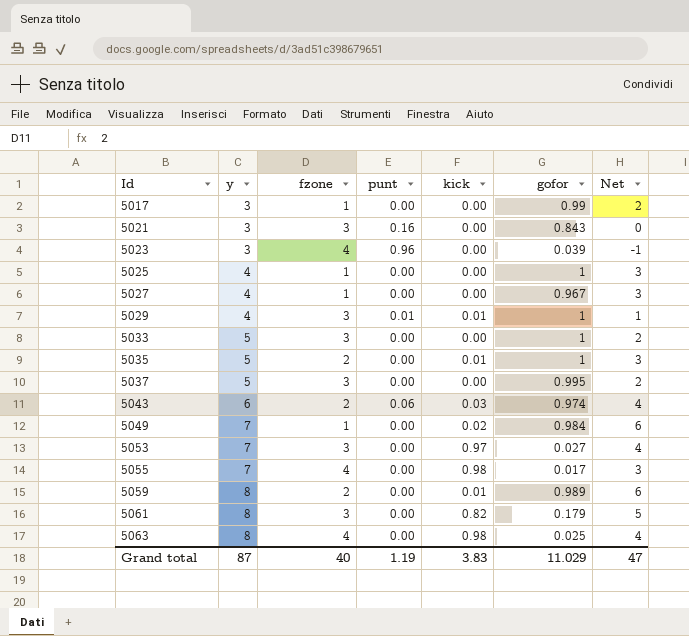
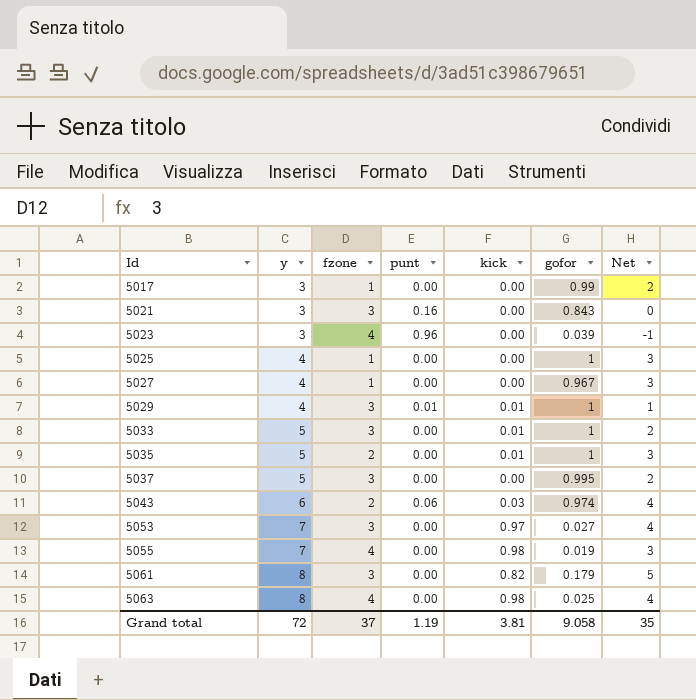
row 5049: 7 | 1 | 0.00 | 0.02 | 0.984 | 6 -> none
row 5059: 8 | 2 | 0.00 | 0.01 | 0.989 | 6 -> none
5033 | kick: 0.00 -> 0.01
5055 | gofor: 0.017 -> 0.019
Grand total | y: 87 -> 72
Grand total | fzone: 40 -> 37
Grand total | kick: 3.83 -> 3.81
Grand total | gofor: 11.029 -> 9.058
Grand total | Net: 47 -> 35

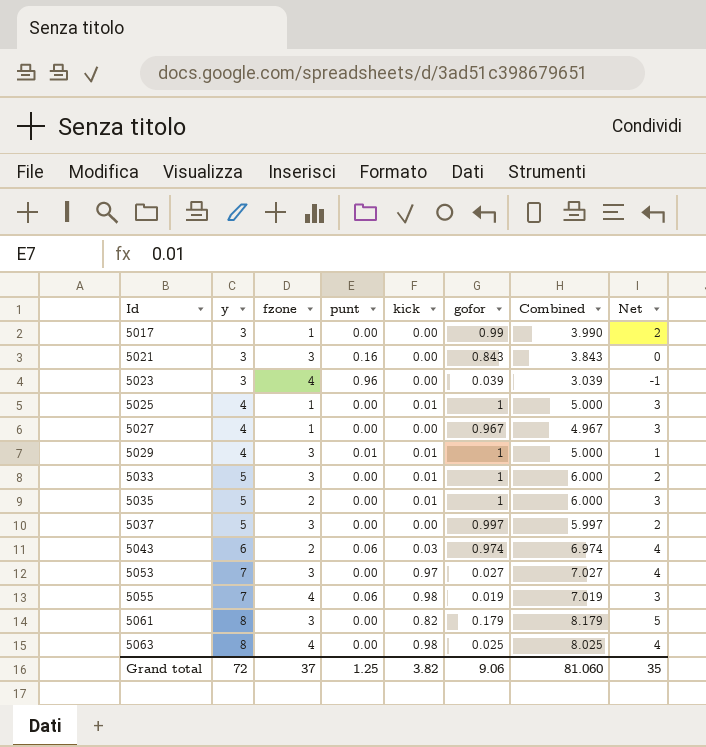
column Combined | formula: none -> [y] + [gofor]
5025 | kick: 0.00 -> 0.01
5037 | gofor: 0.995 -> 0.997
5055 | punt: 0.00 -> 0.06
Grand total | punt: 1.19 -> 1.25
Grand total | kick: 3.81 -> 3.82
Grand total | gofor: 9.058 -> 9.06

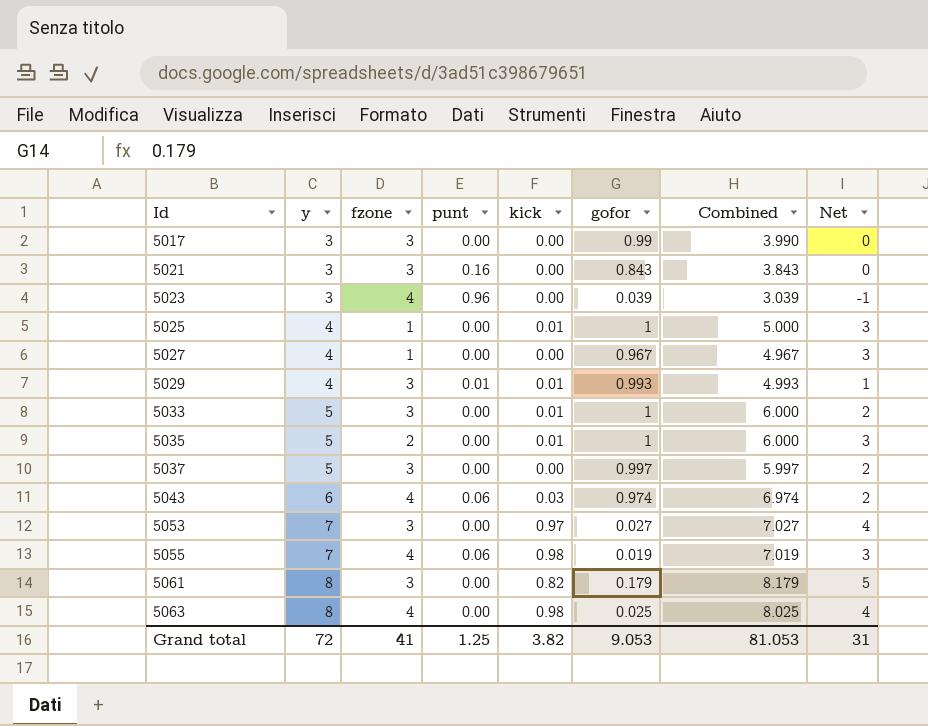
5017 | fzone: 1 -> 3
5017 | Net: 2 -> 0
5029 | gofor: 1 -> 0.993
5029 | Combined: 5.000 -> 4.993
5043 | fzone: 2 -> 4
5043 | Net: 4 -> 2
Grand total | fzone: 37 -> 41
Grand total | gofor: 9.06 -> 9.053
Grand total | Combined: 81.060 -> 81.053
Grand total | Net: 35 -> 31

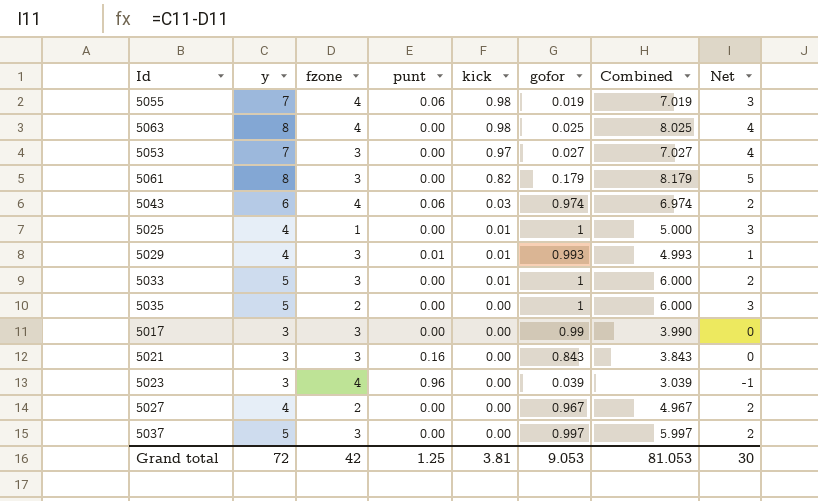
row order: Id ascending -> kick descending
5035 | kick: 0.01 -> 0.00
5027 | fzone: 1 -> 2
5027 | Net: 3 -> 2
Grand total | fzone: 41 -> 42
Grand total | kick: 3.82 -> 3.81
Grand total | Net: 31 -> 30

